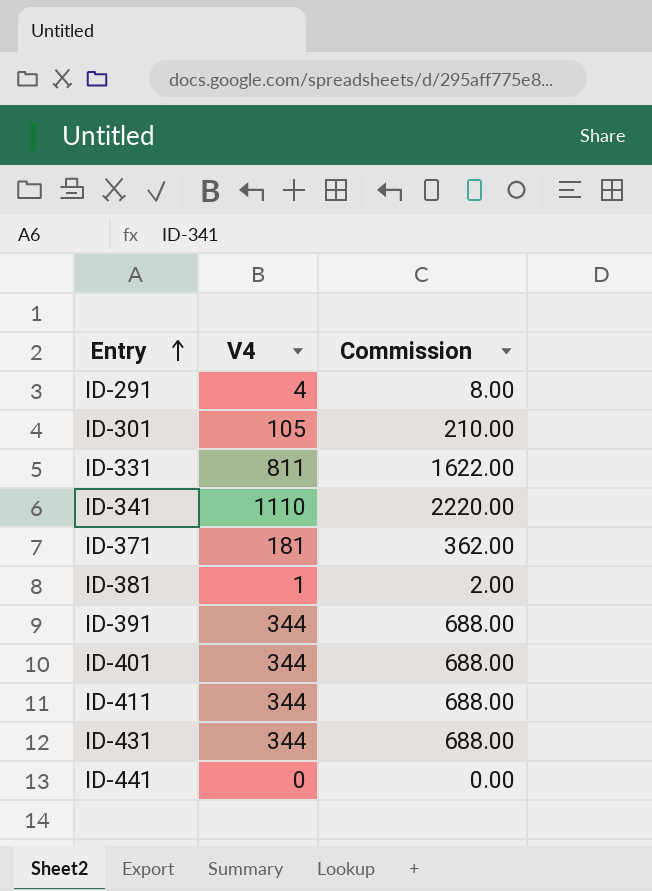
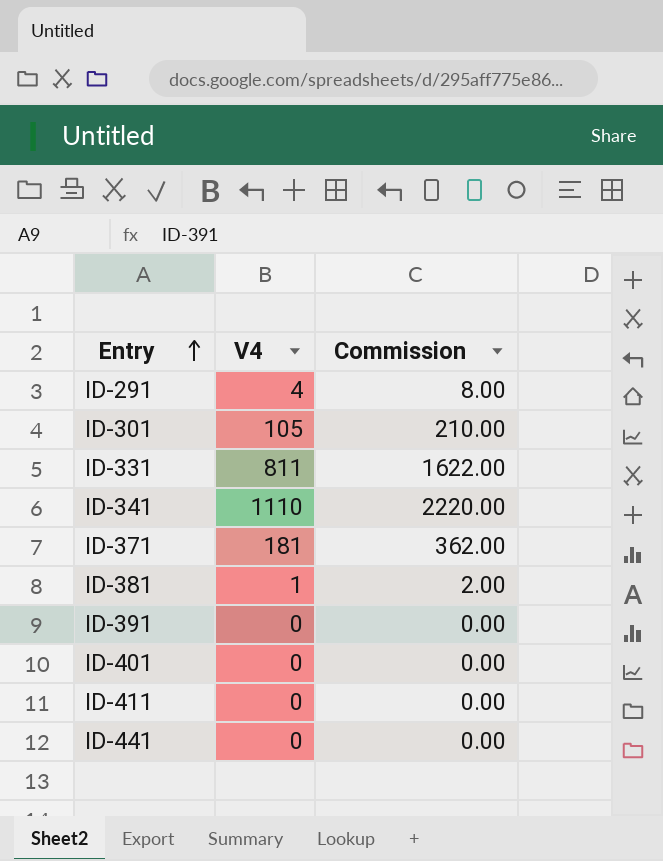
row ID-431: 344 | 688.00 -> none
ID-391 | V4: 344 -> 0
ID-391 | Commission: 688.00 -> 0.00
ID-401 | V4: 344 -> 0
ID-401 | Commission: 688.00 -> 0.00
ID-411 | V4: 344 -> 0
ID-411 | Commission: 688.00 -> 0.00

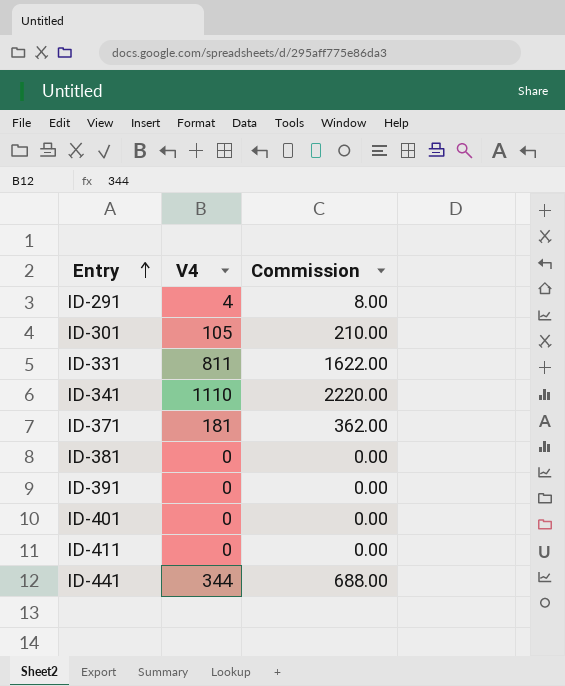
ID-381 | V4: 1 -> 0
ID-381 | Commission: 2.00 -> 0.00
ID-441 | V4: 0 -> 344
ID-441 | Commission: 0.00 -> 688.00

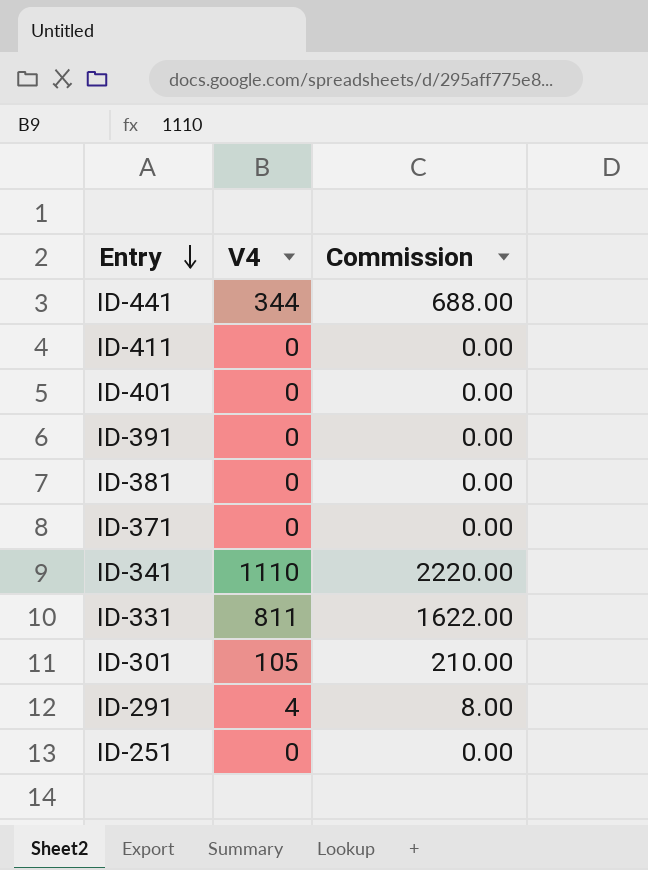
row order: Entry ascending -> Entry descending
ID-371 | V4: 181 -> 0
ID-371 | Commission: 362.00 -> 0.00
row ID-251: none -> 0 | 0.00

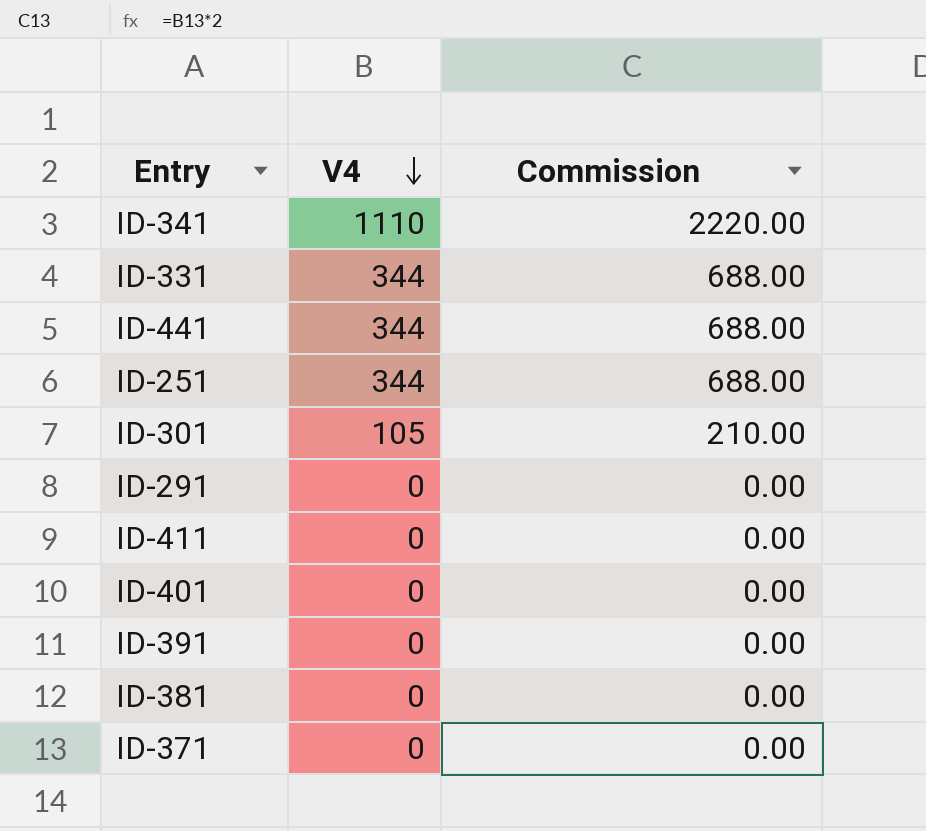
row order: Entry descending -> V4 descending
ID-331 | V4: 811 -> 344
ID-331 | Commission: 1622.00 -> 688.00
ID-251 | V4: 0 -> 344
ID-251 | Commission: 0.00 -> 688.00
ID-291 | V4: 4 -> 0
ID-291 | Commission: 8.00 -> 0.00

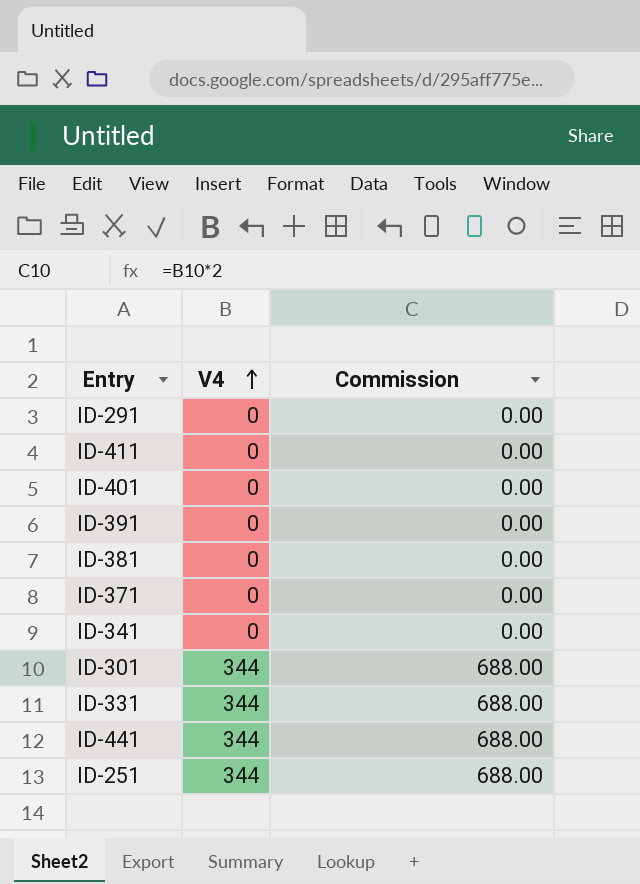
row order: V4 descending -> V4 ascending
ID-341 | V4: 1110 -> 0
ID-341 | Commission: 2220.00 -> 0.00
ID-301 | V4: 105 -> 344
ID-301 | Commission: 210.00 -> 688.00

